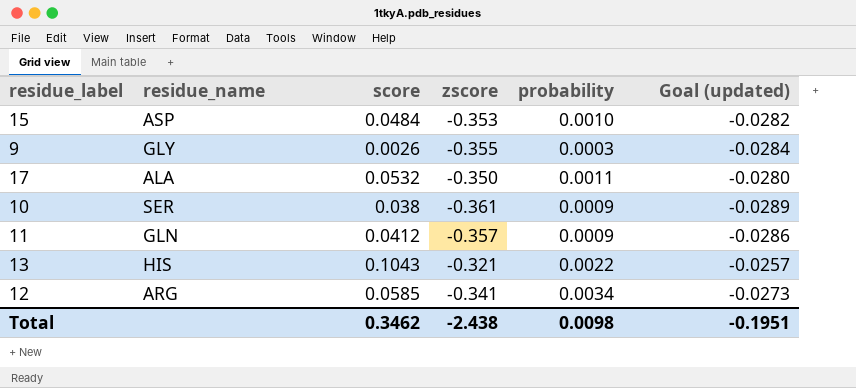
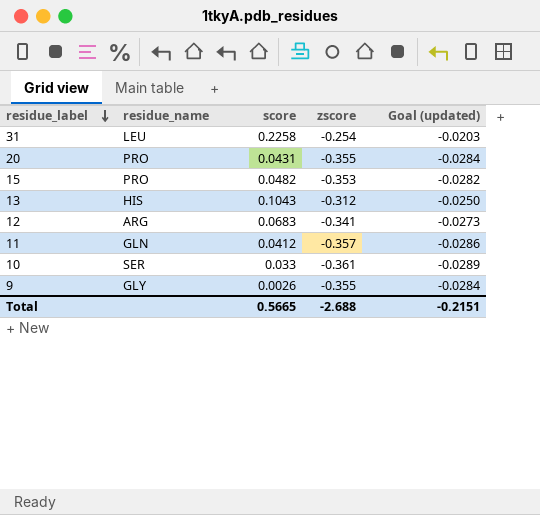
row order: none -> residue_label descending
column probability | position: 5 -> none
row 17: ALA | 0.0532 | -0.350 | 0.0011 | -0.0280 -> none
row 31: none -> LEU | 0.2258 | -0.254 | -0.0203
row 20: none -> PRO | 0.0431 | -0.355 | -0.0284
15 | residue_name: ASP -> PRO
15 | score: 0.0484 -> 0.0482
13 | zscore: -0.321 -> -0.312
13 | Goal (updated): -0.0257 -> -0.0250
12 | score: 0.0585 -> 0.0683
10 | score: 0.038 -> 0.033
Total | score: 0.3462 -> 0.5665
Total | zscore: -2.438 -> -2.688
Total | Goal (updated): -0.1951 -> -0.2151

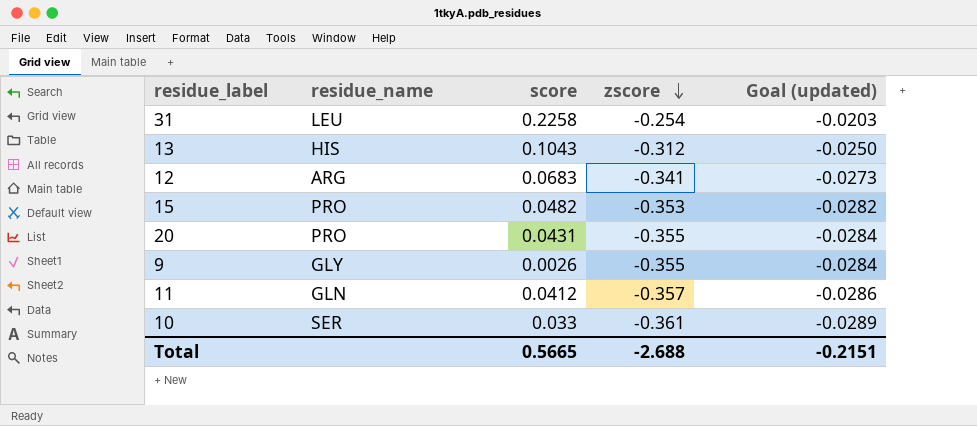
row order: residue_label descending -> zscore descending

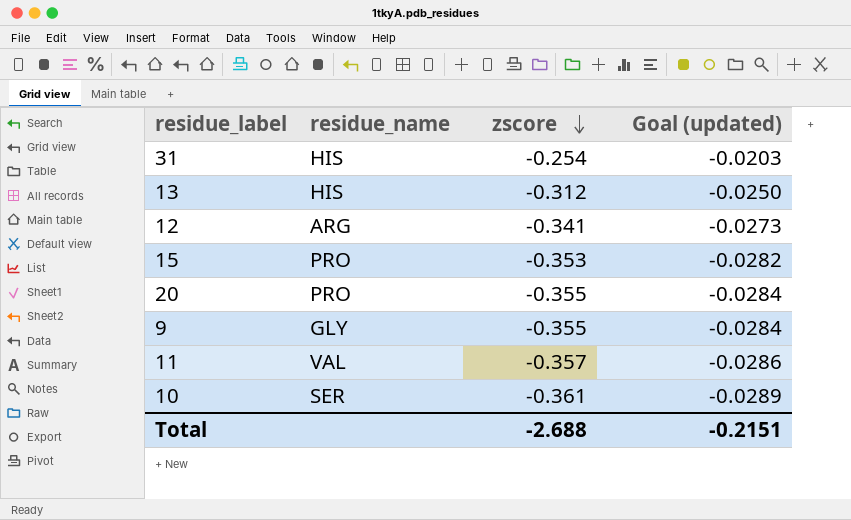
column score | position: 3 -> none
31 | residue_name: LEU -> HIS
11 | residue_name: GLN -> VAL

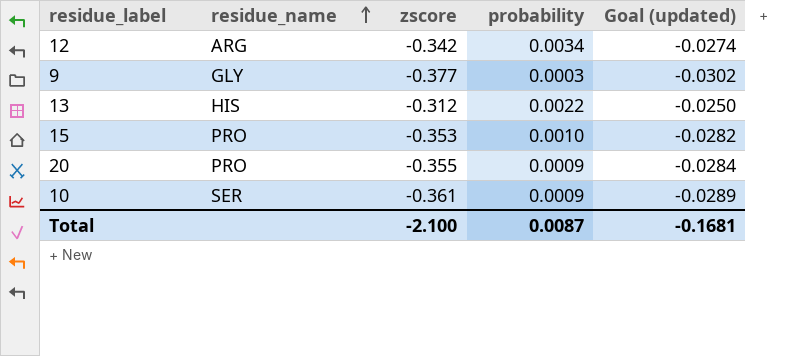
row order: zscore descending -> residue_name ascending
column probability | position: none -> 4
row 31: HIS | -0.254 | -0.0203 -> none
row 11: VAL | -0.357 | -0.0286 -> none
12 | zscore: -0.341 -> -0.342
12 | Goal (updated): -0.0273 -> -0.0274
9 | zscore: -0.355 -> -0.377
9 | Goal (updated): -0.0284 -> -0.0302
Total | zscore: -2.688 -> -2.100
Total | Goal (updated): -0.2151 -> -0.1681

